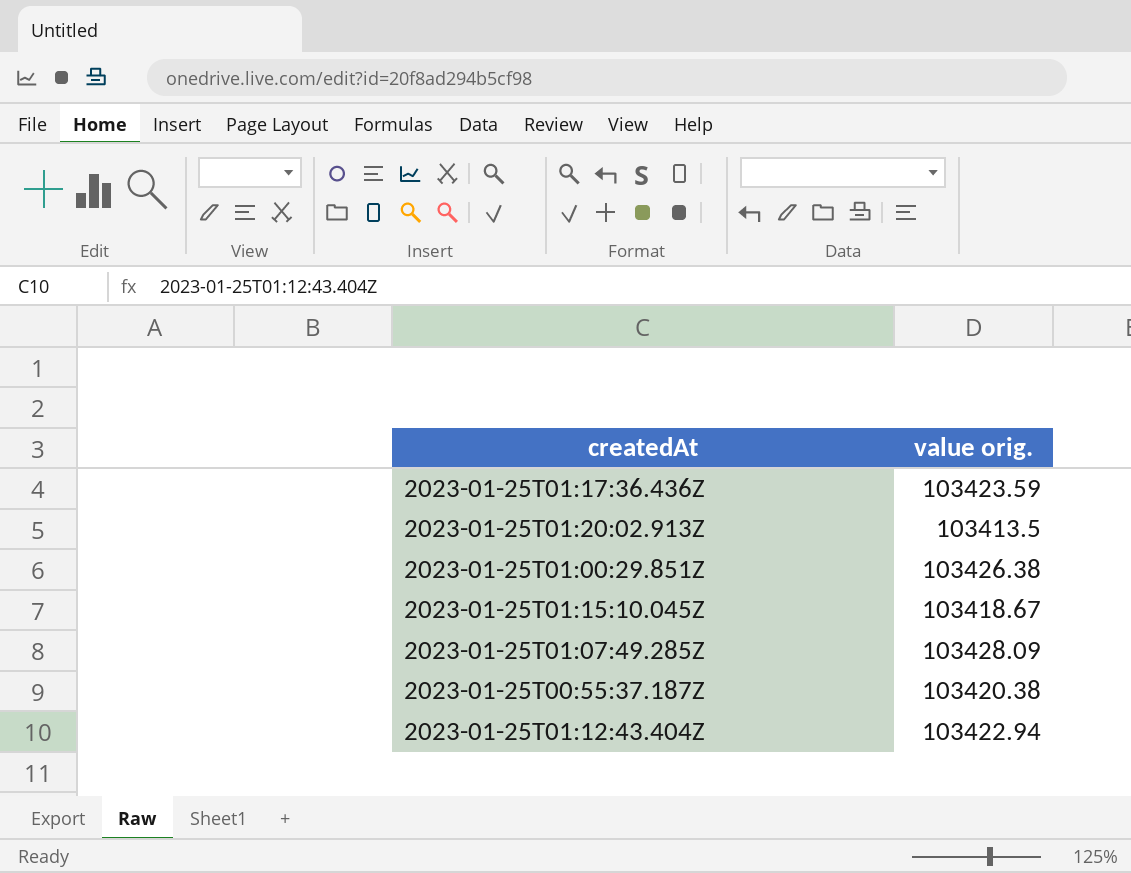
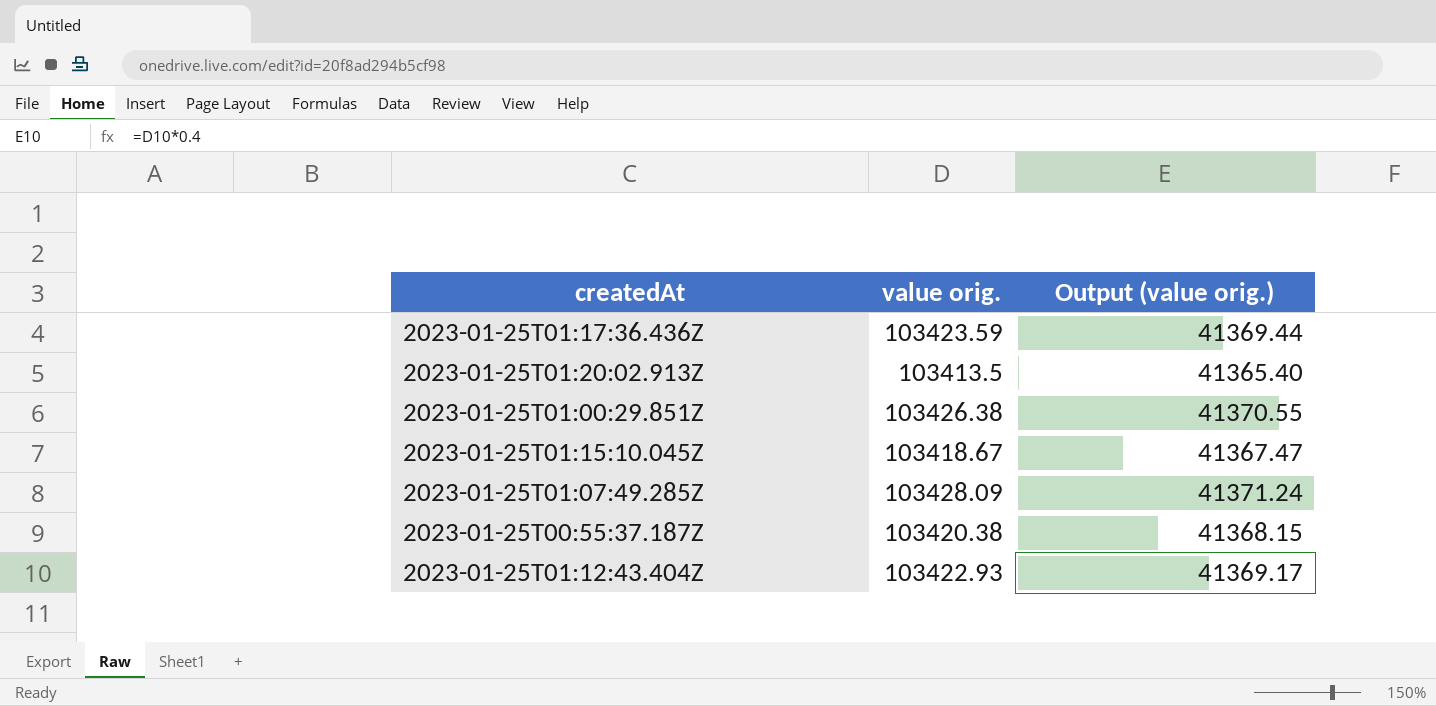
column Output (value orig.) | formula: none -> [value orig.] * 0.4
2023-01-25T01:12:43.404Z | value orig.: 103422.94 -> 103422.93

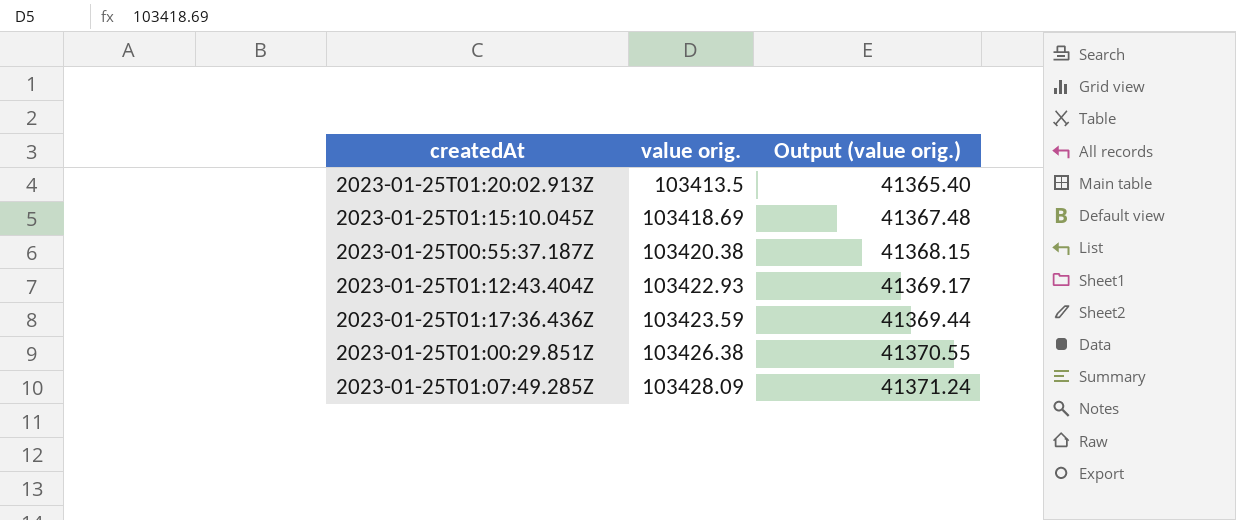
row order: none -> value orig. ascending
2023-01-25T01:15:10.045Z | value orig.: 103418.67 -> 103418.69
2023-01-25T01:15:10.045Z | Output (value orig.): 41367.47 -> 41367.48

